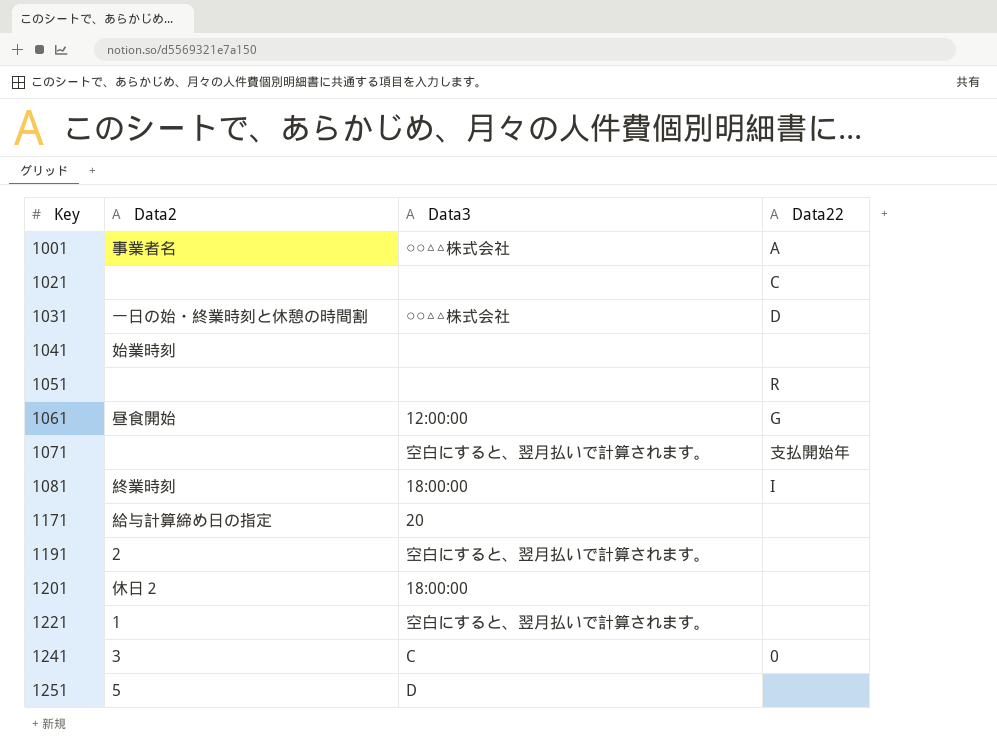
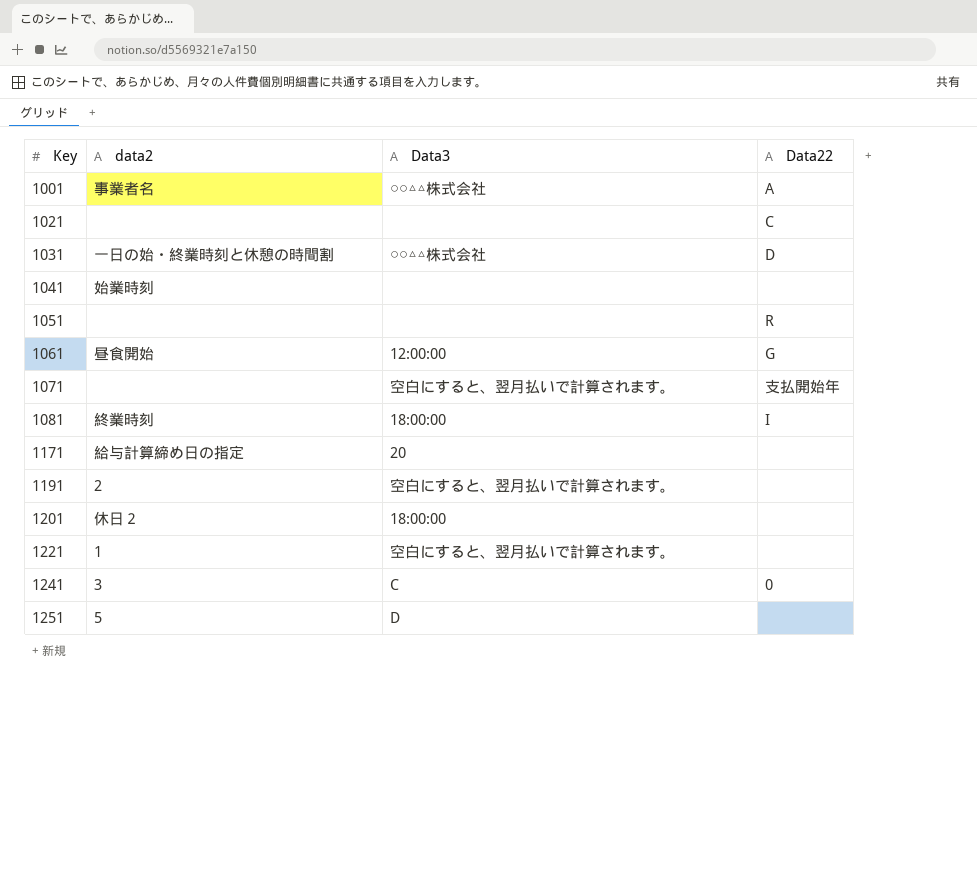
column name: Data2 -> data2

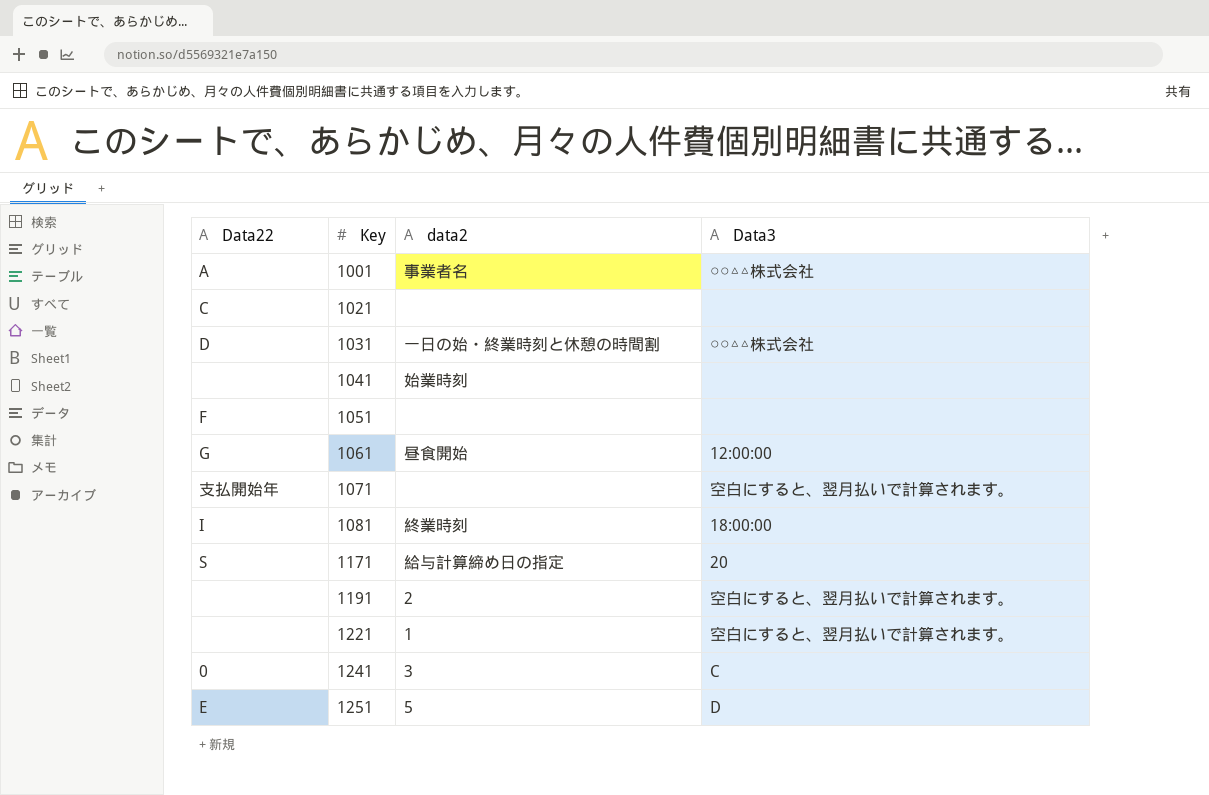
column Data22 | position: 4 -> 1
row 1201: 休日２ | 18:00:00 | none -> none
1051 | Data22: R -> F
1171 | Data22: none -> S
1251 | Data22: none -> E

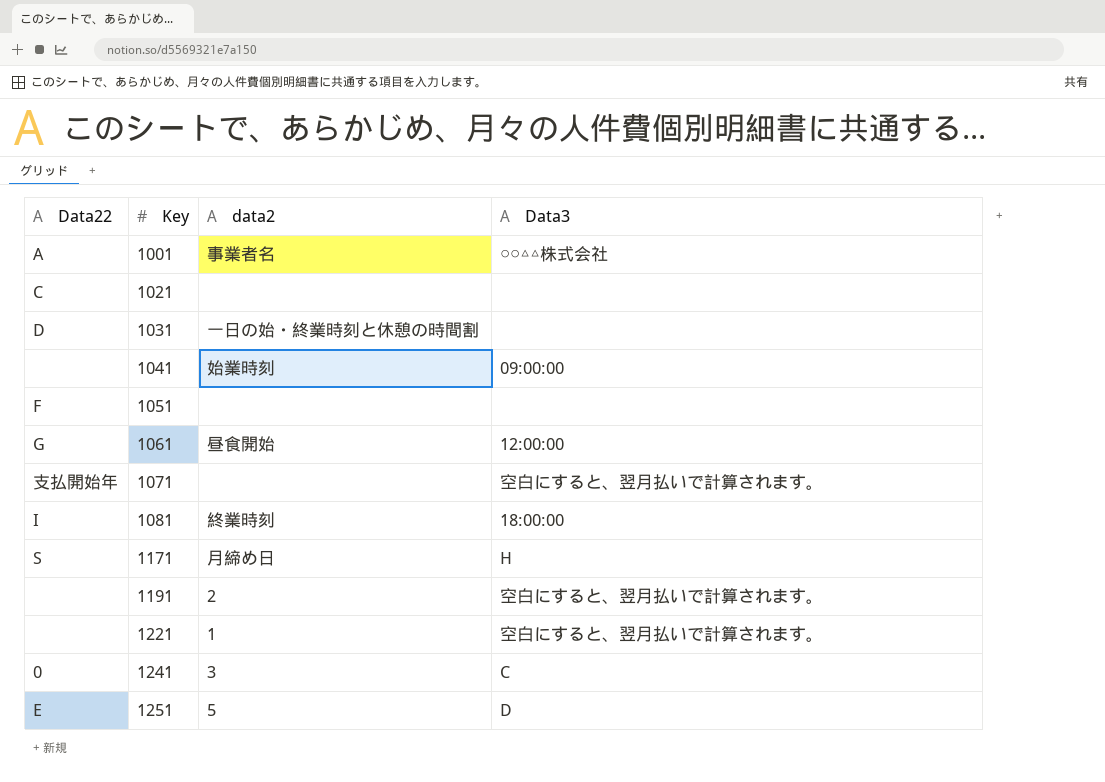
1031 | Data3: ○○△△株式会社 -> none
1041 | Data3: none -> 09:00:00
1171 | data2: 給与計算締め日の指定 -> 月締め日
1171 | Data3: 20 -> H

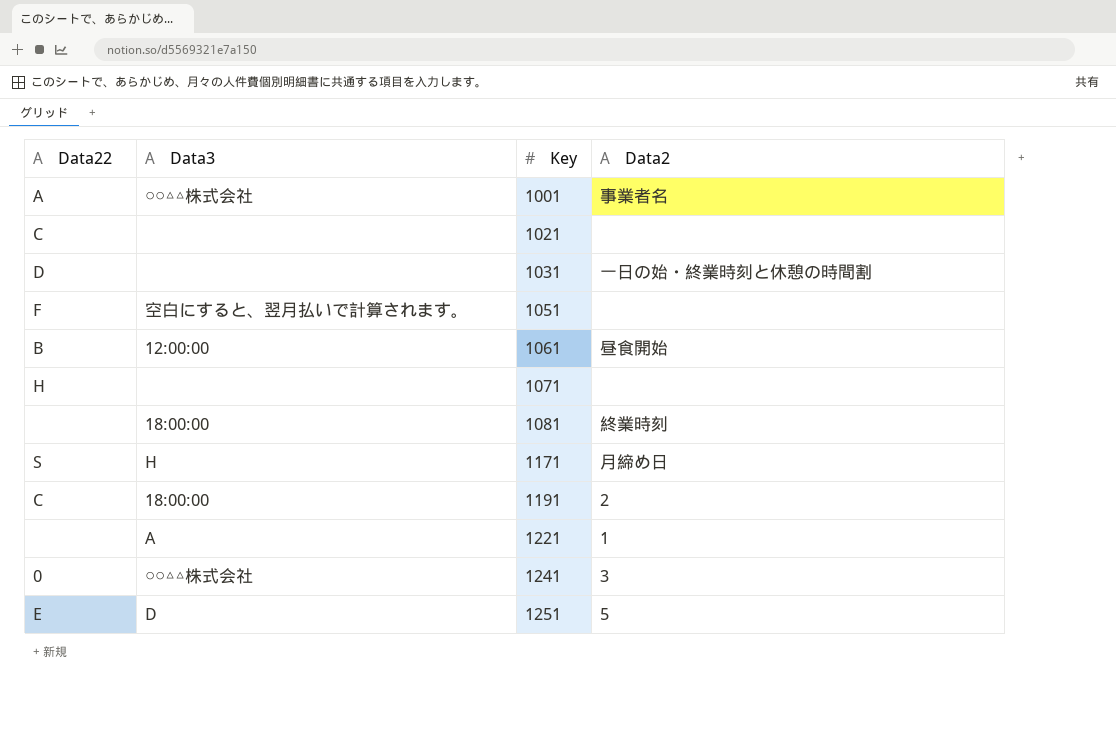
column Data3 | position: 4 -> 2
column name: data2 -> Data2
row 1041: none | 始業時刻 | 09:00:00 -> none
1051 | Data3: none -> 空白にすると、翌月払いで計算されます。
1061 | Data22: G -> B
1071 | Data22: 支払開始年 -> H
1071 | Data3: 空白にすると、翌月払いで計算されます。 -> none
1081 | Data22: I -> none
1191 | Data22: none -> C
1191 | Data3: 空白にすると、翌月払いで計算されます。 -> 18:00:00
1221 | Data3: 空白にすると、翌月払いで計算されます。 -> A
1241 | Data3: C -> ○○△△株式会社

